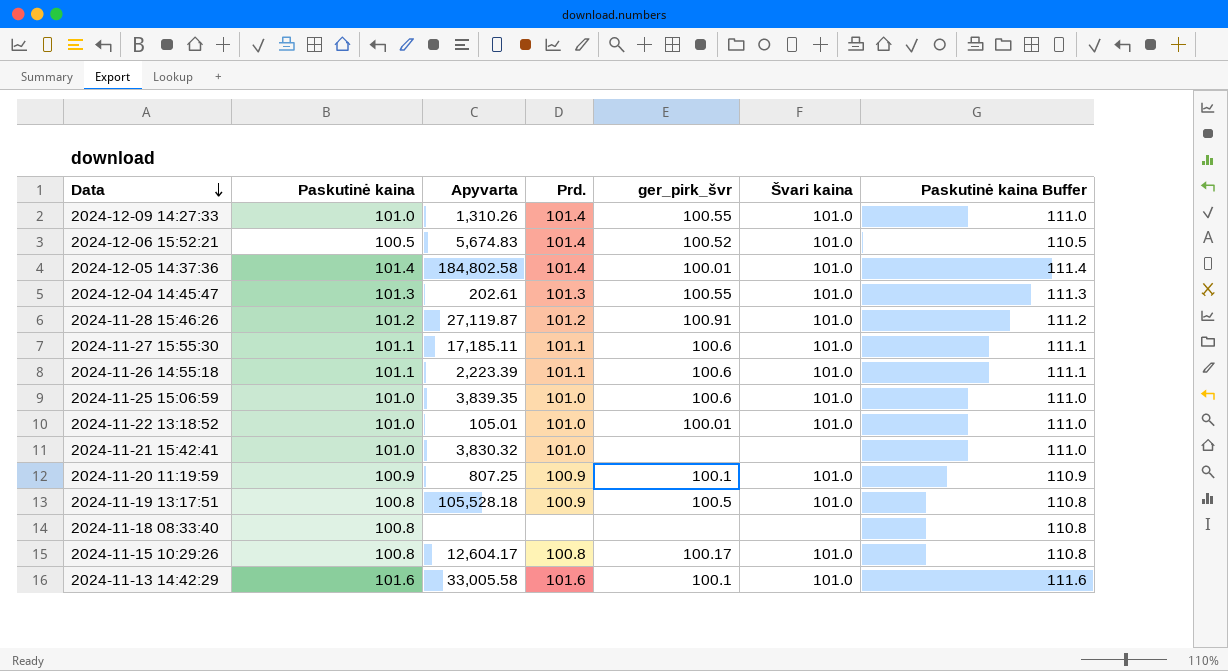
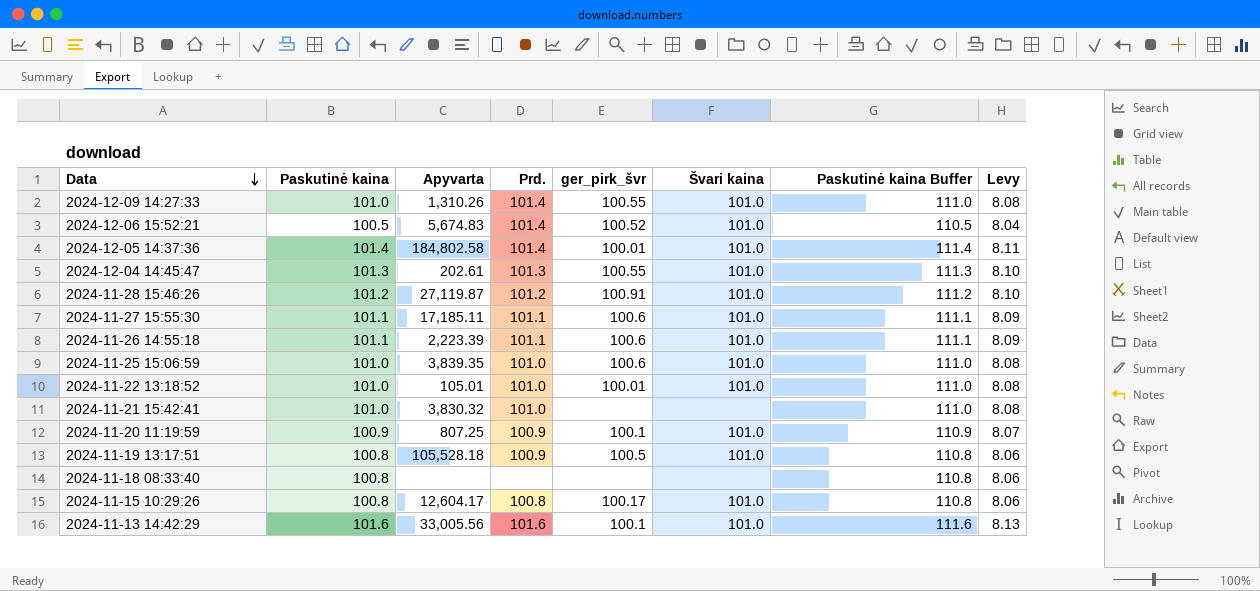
column Levy | formula: none -> [Paskutinė kaina] * 0.08
2024-11-13 14:42:29 | Apyvarta: 33,005.58 -> 33,005.56

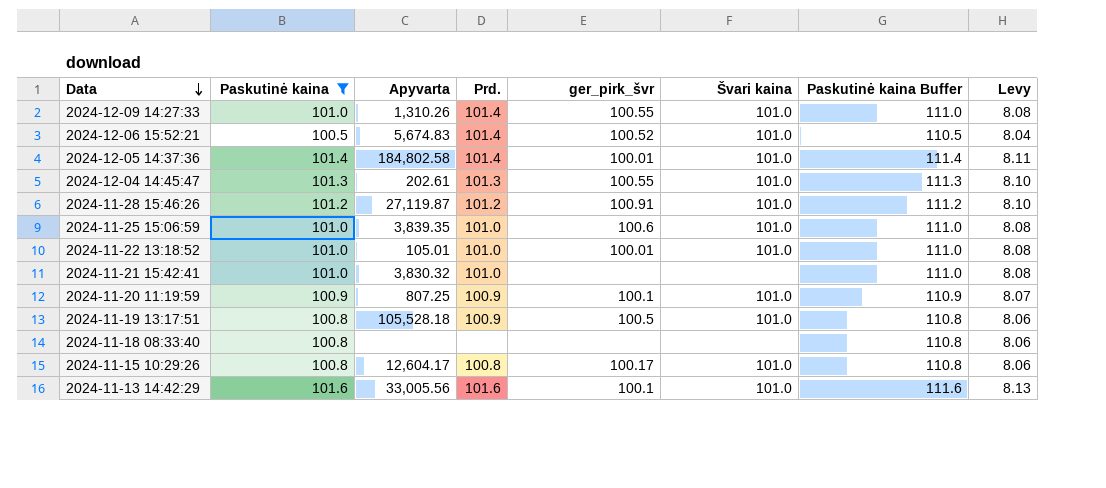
filter: none -> Paskutinė kaina != 101.1

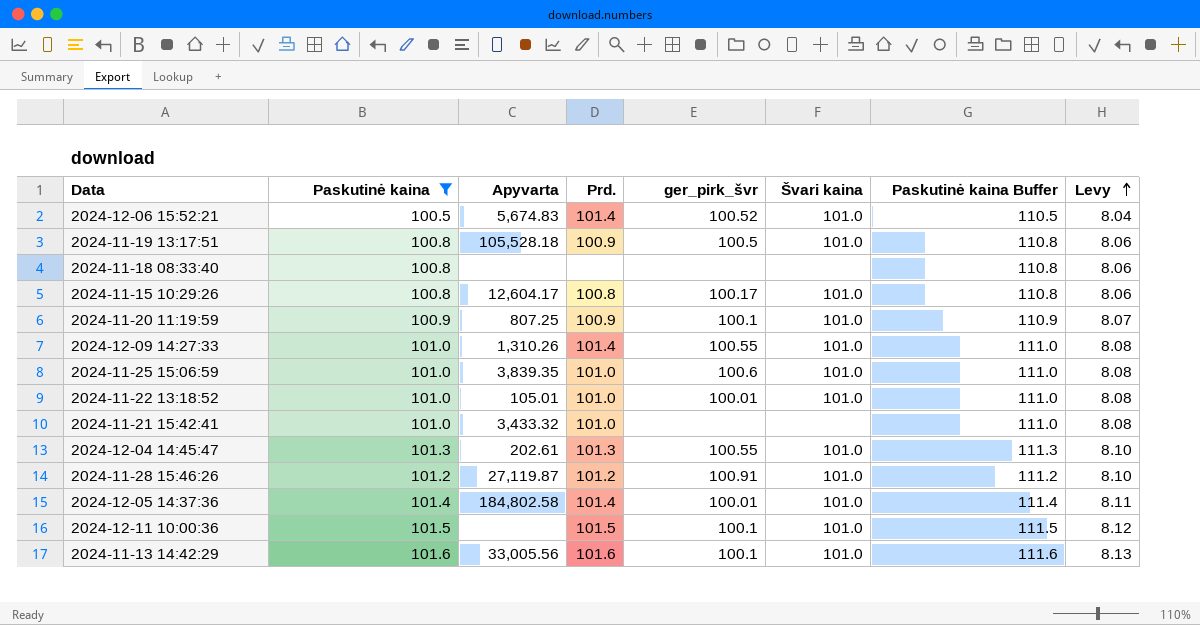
row order: Data descending -> Levy ascending
2024-11-21 15:42:41 | Apyvarta: 3,830.32 -> 3,433.32
row 2024-12-11 10:00:36: none -> 101.5 | none | 101.5 | 100.1 | 101.0 | 111.5 | 8.12

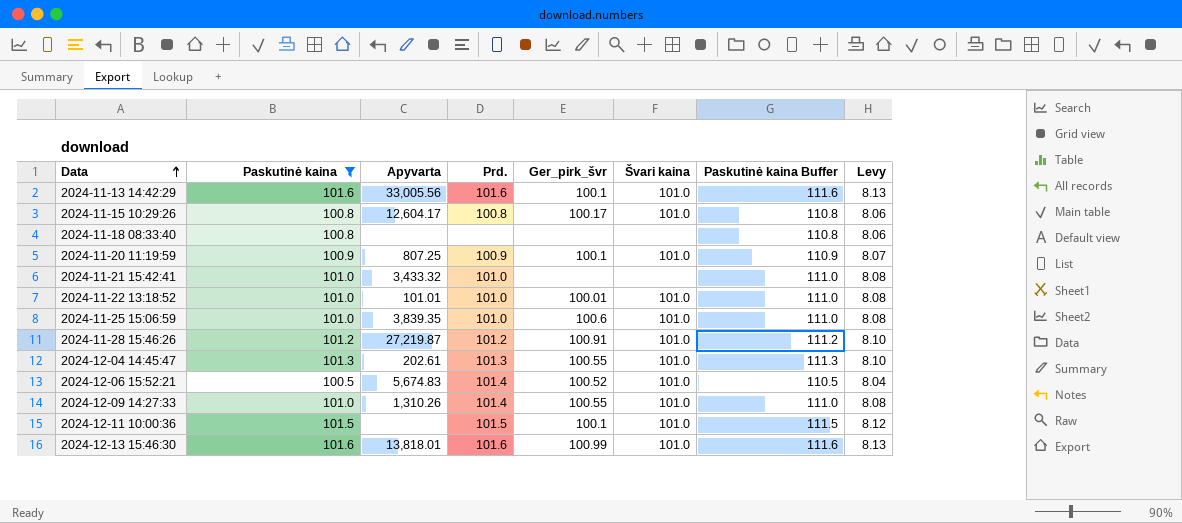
row order: Levy ascending -> Data ascending
column name: ger_pirk_švr -> Ger_pirk_švr
row 2024-11-19 13:17:51: 100.8 | 105,528.18 | 100.9 | 100.5 | 101.0 | 110.8 | 8.06 -> none
row 2024-12-05 14:37:36: 101.4 | 184,802.58 | 101.4 | 100.01 | 101.0 | 111.4 | 8.11 -> none
2024-11-22 13:18:52 | Apyvarta: 105.01 -> 101.01
2024-11-28 15:46:26 | Apyvarta: 27,119.87 -> 27,219.87
row 2024-12-13 15:46:30: none -> 101.6 | 13,818.01 | 101.6 | 100.99 | 101.0 | 111.6 | 8.13

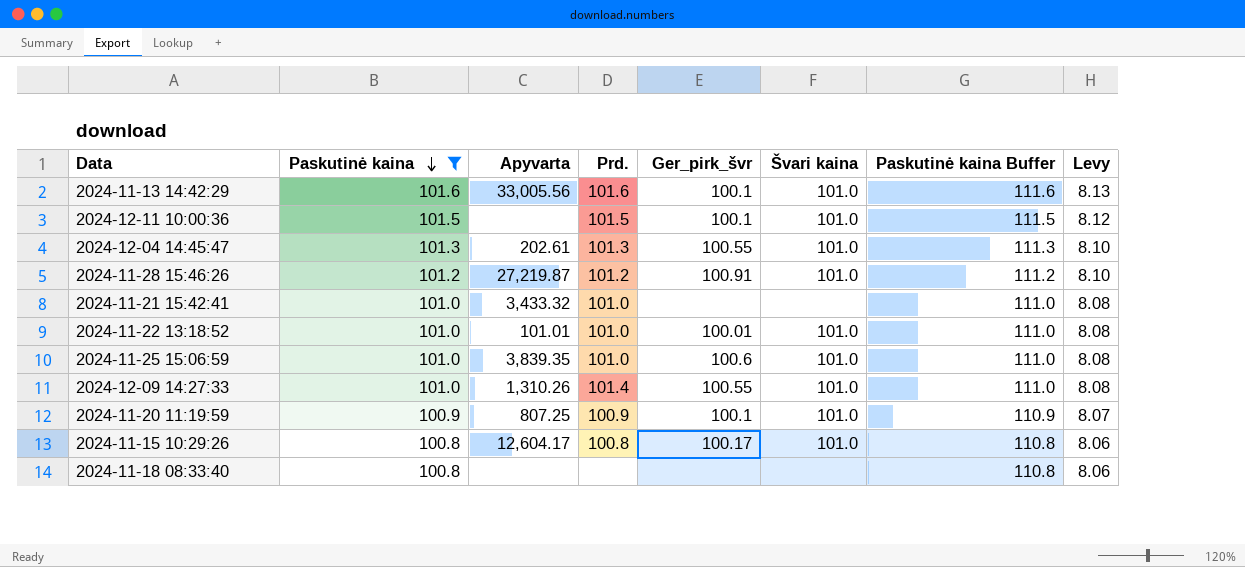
row order: Data ascending -> Paskutinė kaina descending
row 2024-12-06 15:52:21: 100.5 | 5,674.83 | 101.4 | 100.52 | 101.0 | 110.5 | 8.04 -> none
row 2024-12-13 15:46:30: 101.6 | 13,818.01 | 101.6 | 100.99 | 101.0 | 111.6 | 8.13 -> none

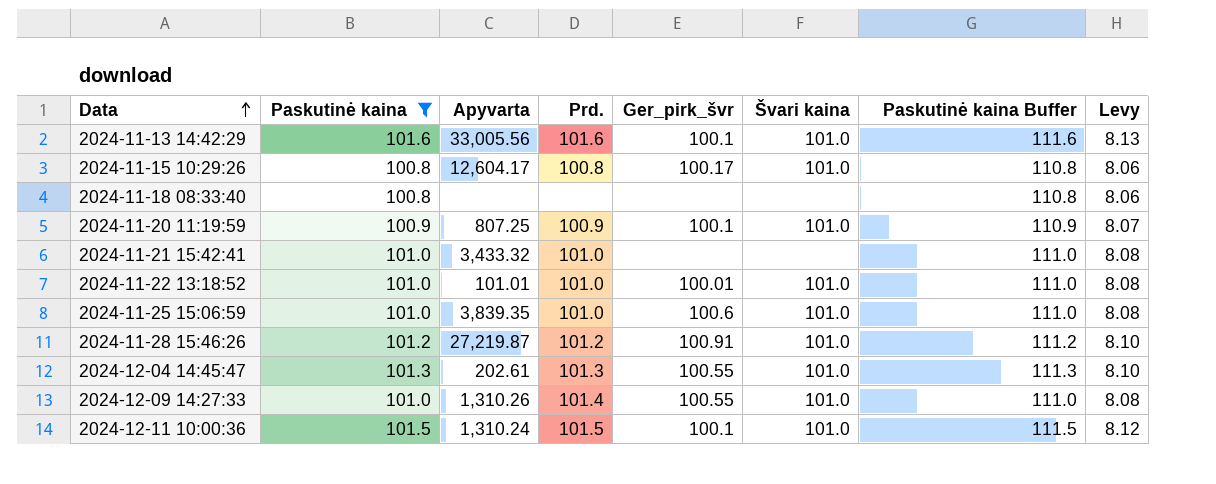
row order: Paskutinė kaina descending -> Data ascending
2024-12-11 10:00:36 | Apyvarta: none -> 1,310.24

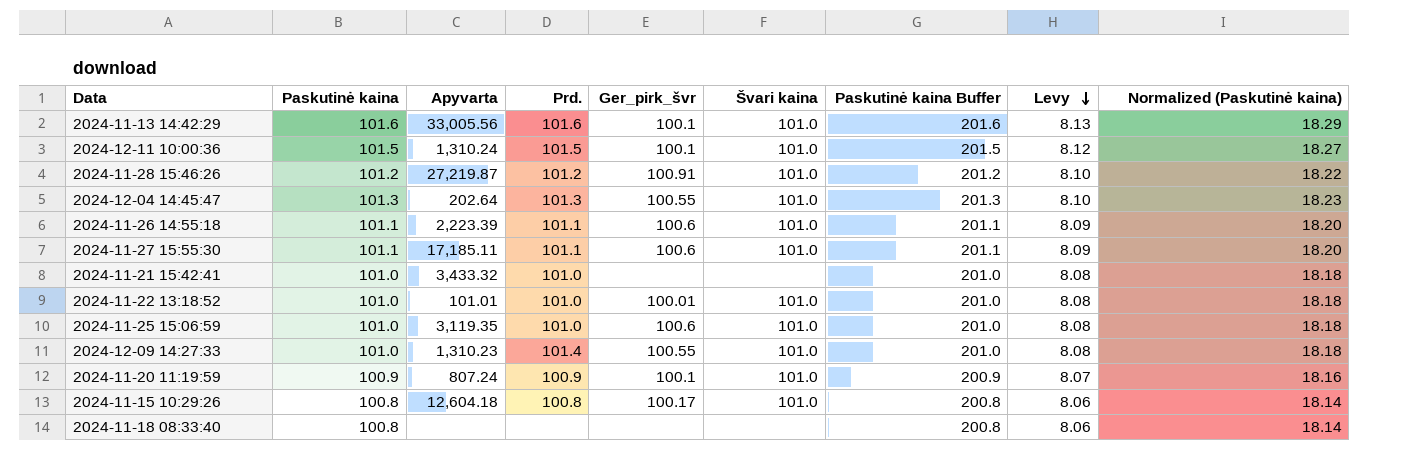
filter: Paskutinė kaina != 101.1 -> none
row order: Data ascending -> Levy descending
column Paskutinė kaina Buffer | formula: [Paskutinė kaina] + 10 -> [Paskutinė kaina] + 100
column Normalized (Paskutinė kaina) | formula: none -> [Paskutinė kaina] * 0.18
2024-12-04 14:45:47 | Apyvarta: 202.61 -> 202.64
2024-11-25 15:06:59 | Apyvarta: 3,839.35 -> 3,119.35
2024-12-09 14:27:33 | Apyvarta: 1,310.26 -> 1,310.23
2024-11-20 11:19:59 | Apyvarta: 807.25 -> 807.24
2024-11-15 10:29:26 | Apyvarta: 12,604.17 -> 12,604.18

